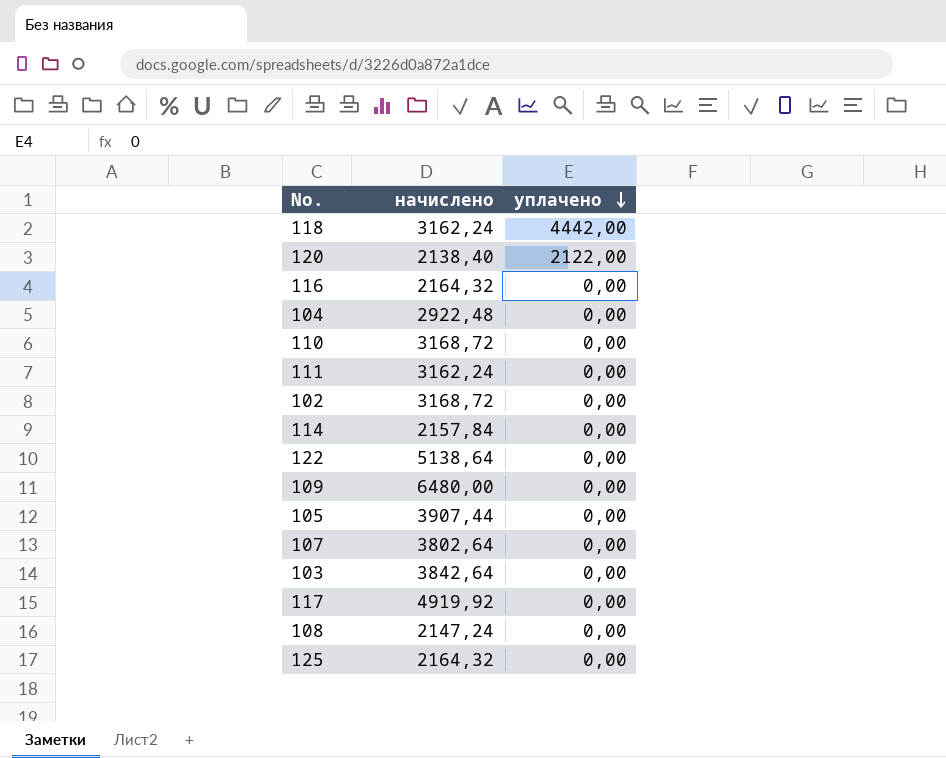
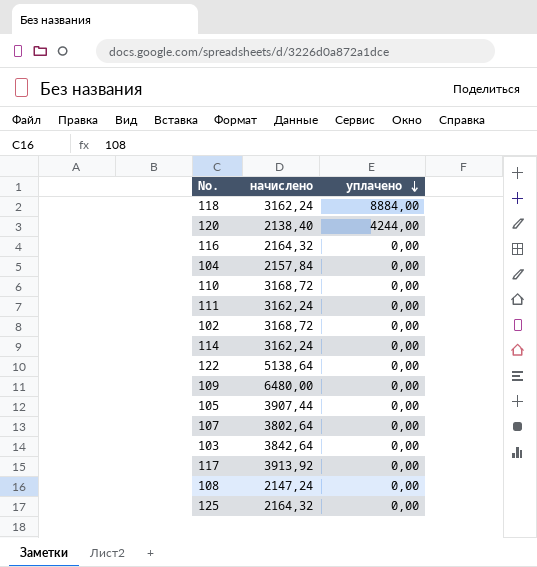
118 | уплачено: 4442,00 -> 8884,00
120 | уплачено: 2122,00 -> 4244,00
104 | начислено: 2922,48 -> 2157,84
114 | начислено: 2157,84 -> 3162,24
117 | начислено: 4919,92 -> 3913,92

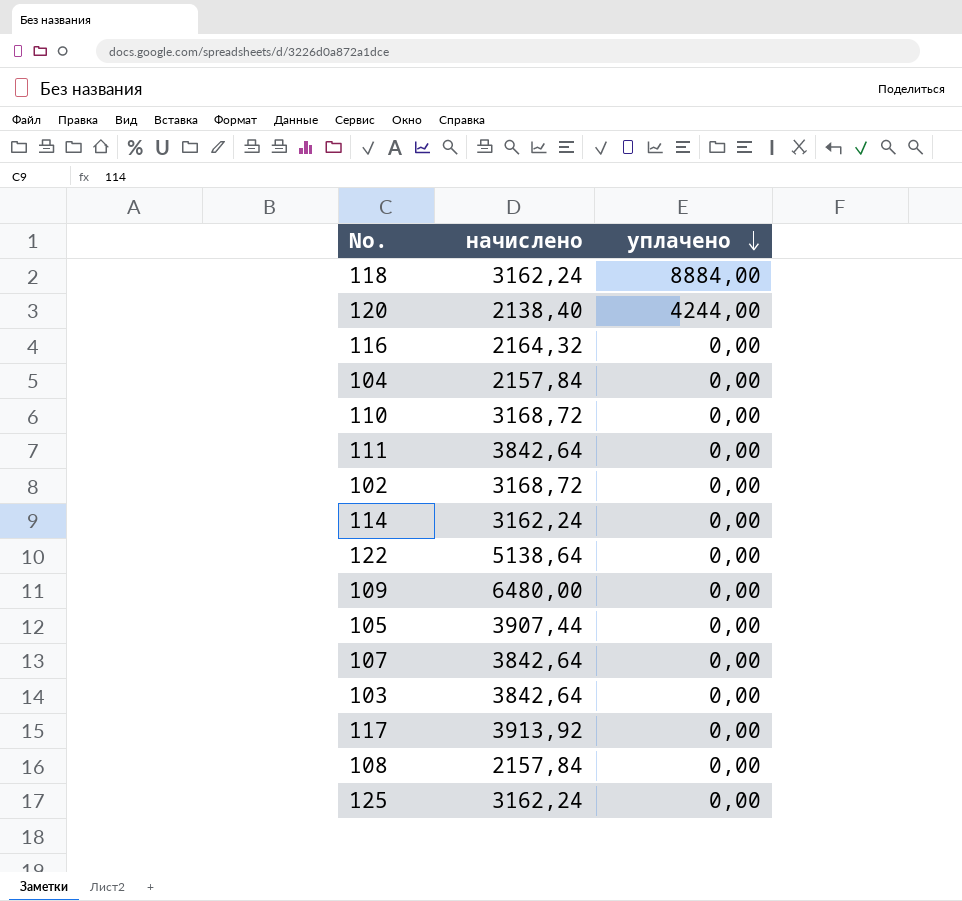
111 | начислено: 3162,24 -> 3842,64
107 | начислено: 3802,64 -> 3842,64
108 | начислено: 2147,24 -> 2157,84
125 | начислено: 2164,32 -> 3162,24

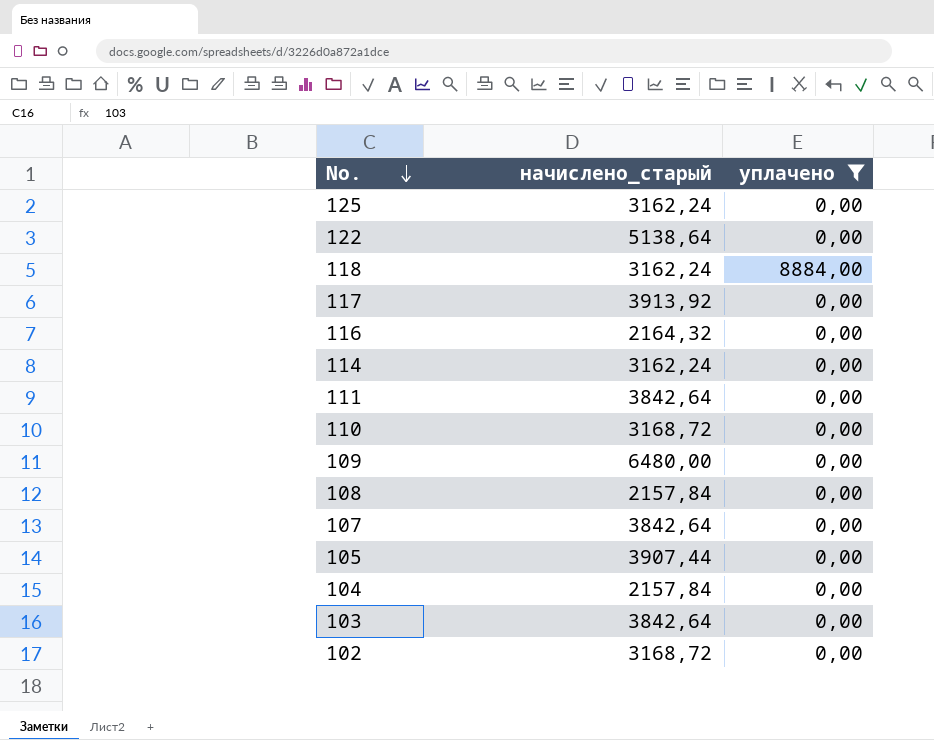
filter: none -> уплачено != 4244,00
row order: уплачено descending -> No. descending
column name: начислено -> начислено_старый

